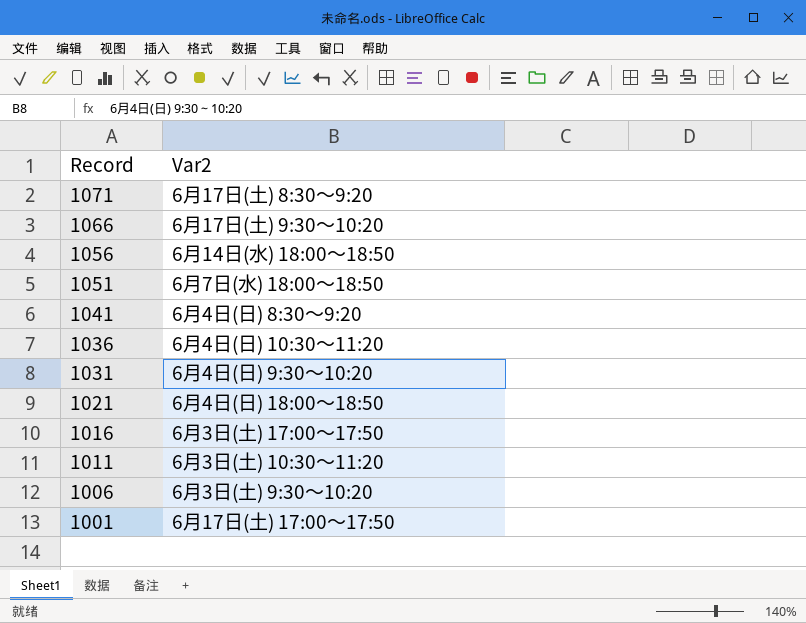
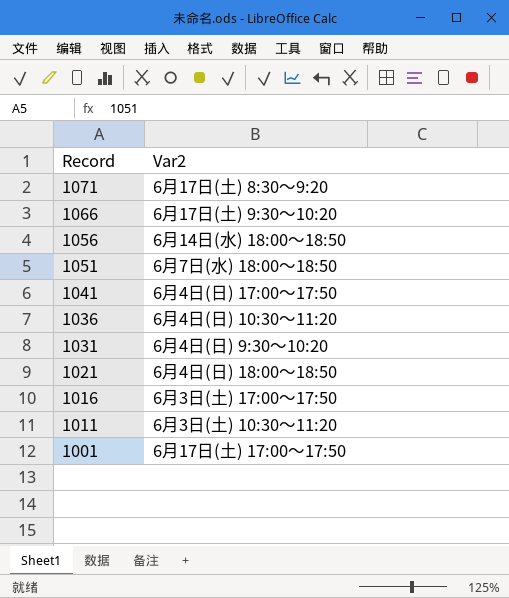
row 1006: 6月3日(土) 9:30～10:20 -> none
1041 | Var2: 6月4日(日) 8:30～9:20 -> 6月4日(日) 17:00～17:50

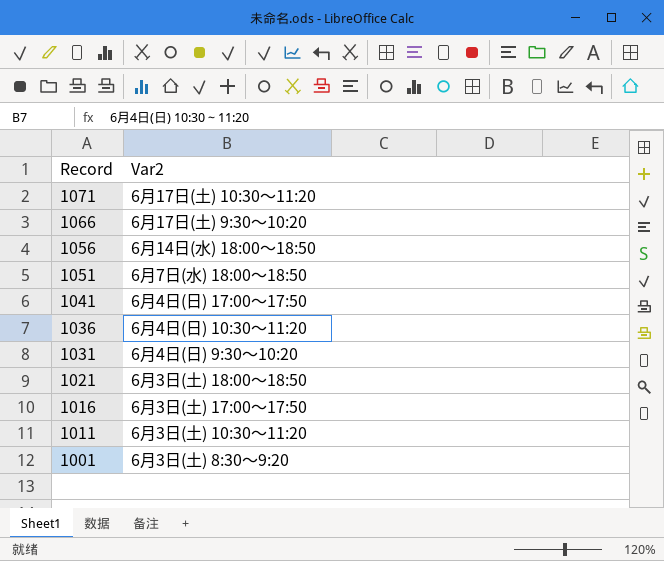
1071 | Var2: 6月17日(土) 8:30～9:20 -> 6月17日(土) 10:30～11:20
1021 | Var2: 6月4日(日) 18:00～18:50 -> 6月3日(土) 18:00～18:50
1001 | Var2: 6月17日(土) 17:00～17:50 -> 6月3日(土) 8:30～9:20

